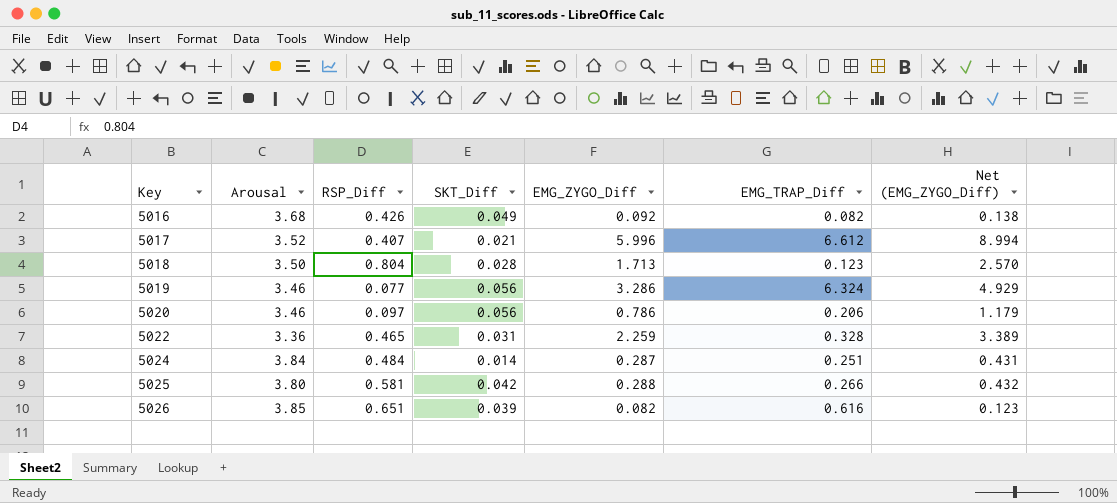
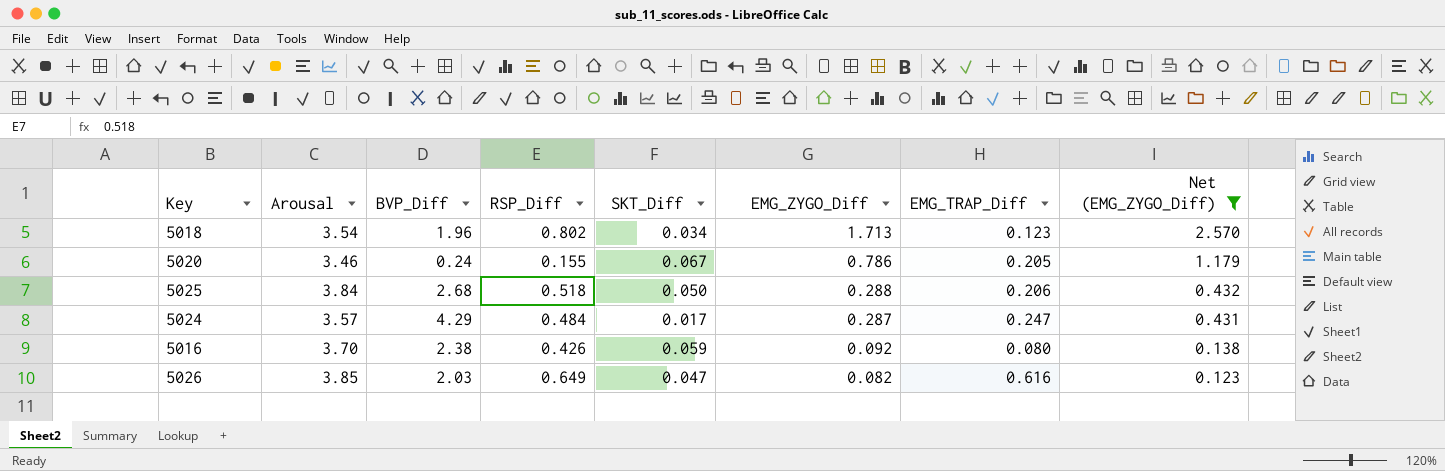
filter: none -> Net (EMG_ZYGO_Diff) <= 2.570
row order: Key ascending -> EMG_ZYGO_Diff descending
column BVP_Diff | position: none -> 3
5018 | Arousal: 3.50 -> 3.54
5018 | RSP_Diff: 0.804 -> 0.802
5018 | SKT_Diff: 0.028 -> 0.034
5020 | RSP_Diff: 0.097 -> 0.155
5020 | SKT_Diff: 0.056 -> 0.067
5020 | EMG_TRAP_Diff: 0.206 -> 0.205
5025 | Arousal: 3.80 -> 3.84
5025 | RSP_Diff: 0.581 -> 0.518
5025 | SKT_Diff: 0.042 -> 0.050
5025 | EMG_TRAP_Diff: 0.266 -> 0.206
5024 | Arousal: 3.84 -> 3.57
5024 | SKT_Diff: 0.014 -> 0.017
5024 | EMG_TRAP_Diff: 0.251 -> 0.247
5016 | Arousal: 3.68 -> 3.70
5016 | SKT_Diff: 0.049 -> 0.059
5016 | EMG_TRAP_Diff: 0.082 -> 0.080
5026 | RSP_Diff: 0.651 -> 0.649
5026 | SKT_Diff: 0.039 -> 0.047

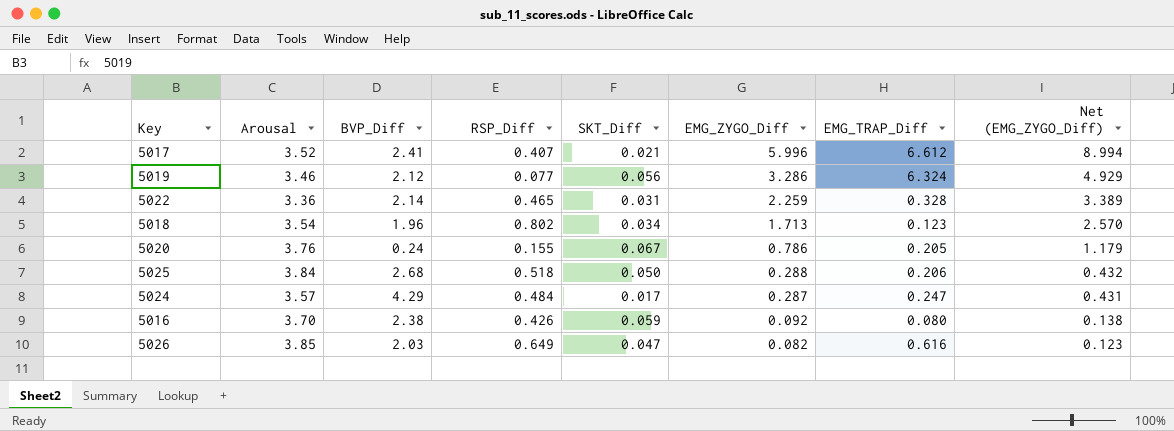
filter: Net (EMG_ZYGO_Diff) <= 2.570 -> none
5020 | Arousal: 3.46 -> 3.76

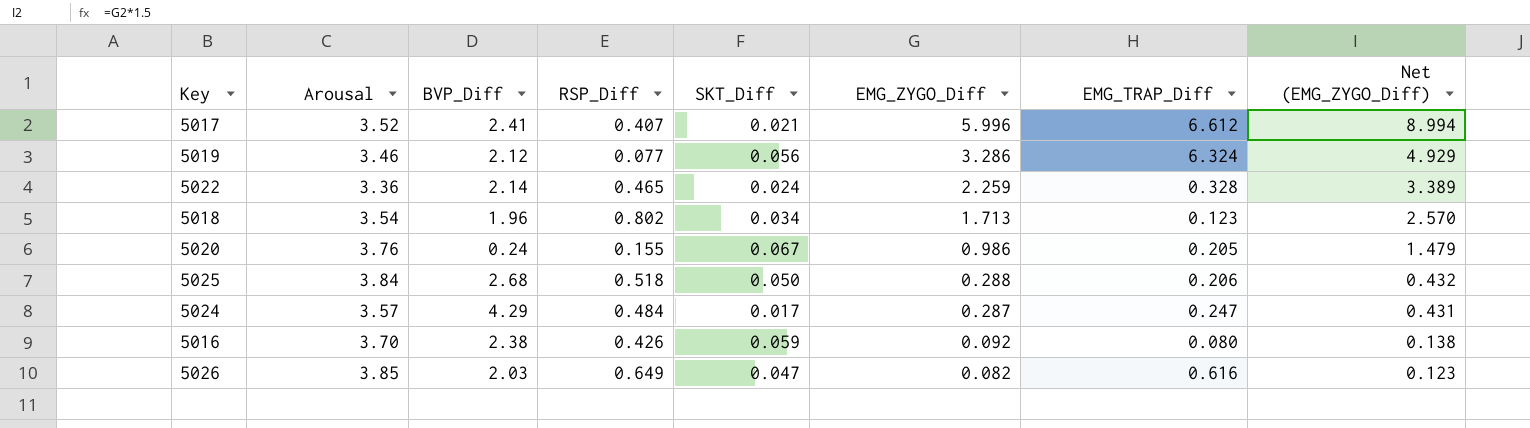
5022 | SKT_Diff: 0.031 -> 0.024
5020 | EMG_ZYGO_Diff: 0.786 -> 0.986
5020 | Net (EMG_ZYGO_Diff): 1.179 -> 1.479

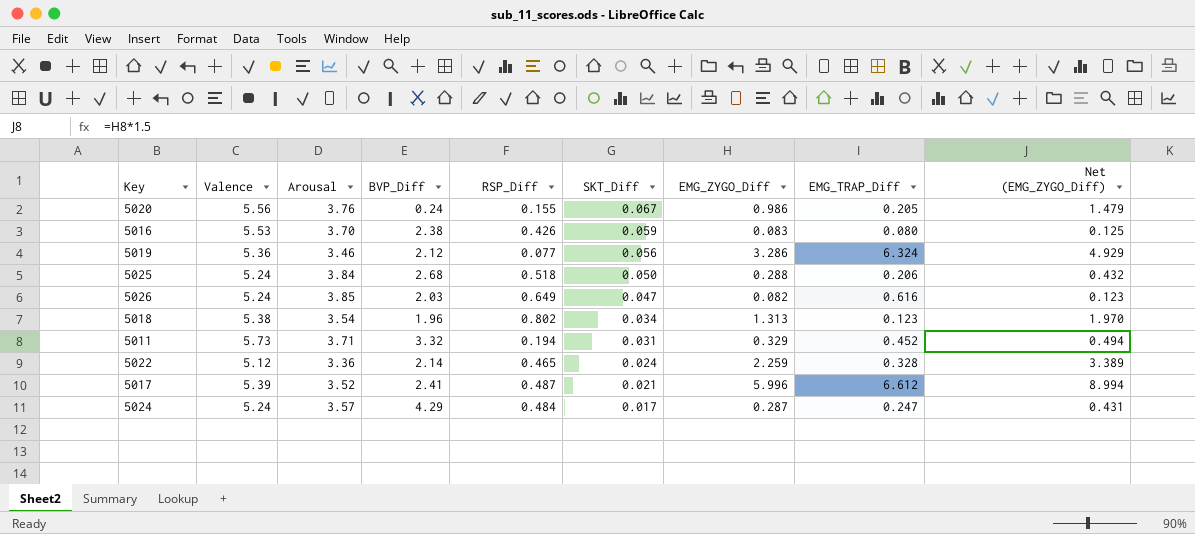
row order: EMG_ZYGO_Diff descending -> SKT_Diff descending
column Valence | position: none -> 2
5016 | EMG_ZYGO_Diff: 0.092 -> 0.083
5016 | Net (EMG_ZYGO_Diff): 0.138 -> 0.125
5018 | EMG_ZYGO_Diff: 1.713 -> 1.313
5018 | Net (EMG_ZYGO_Diff): 2.570 -> 1.970
row 5011: none -> 5.73 | 3.71 | 3.32 | 0.194 | 0.031 | 0.329 | 0.452 | 0.494
5017 | RSP_Diff: 0.407 -> 0.487

